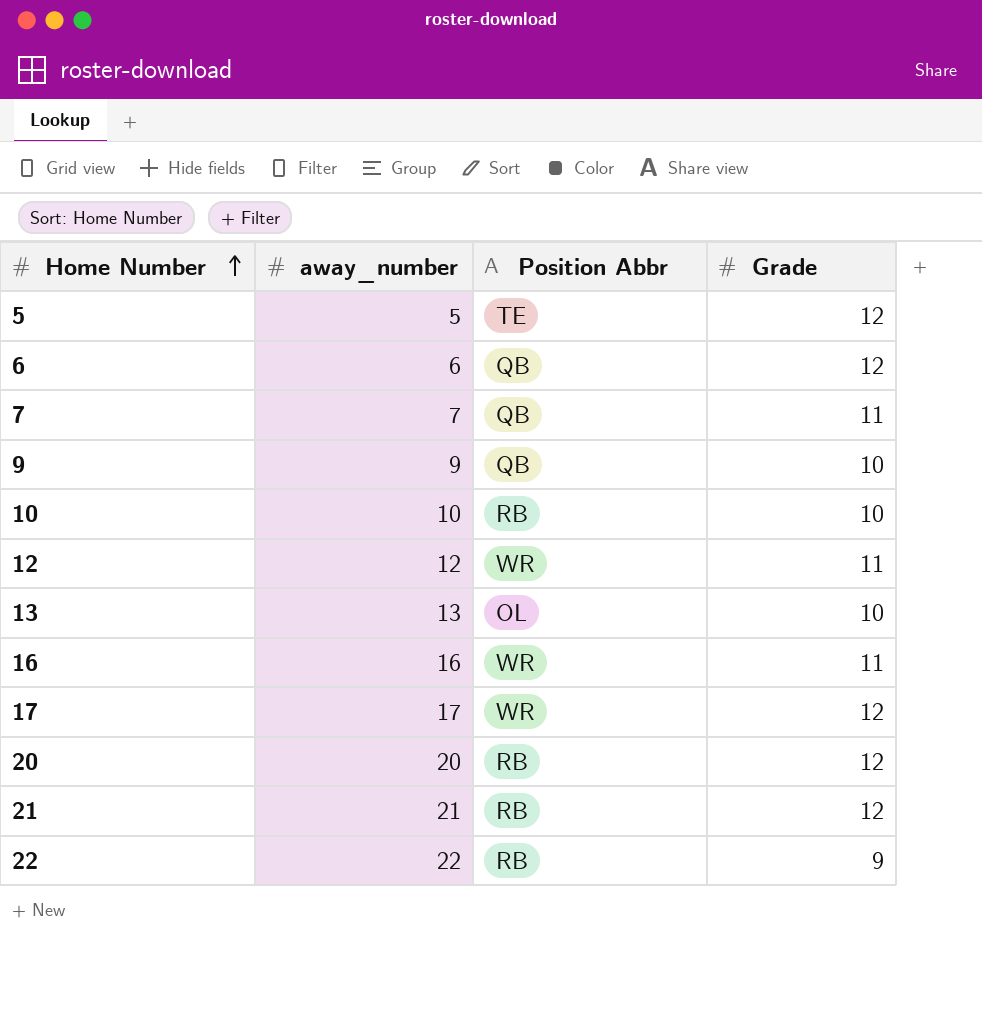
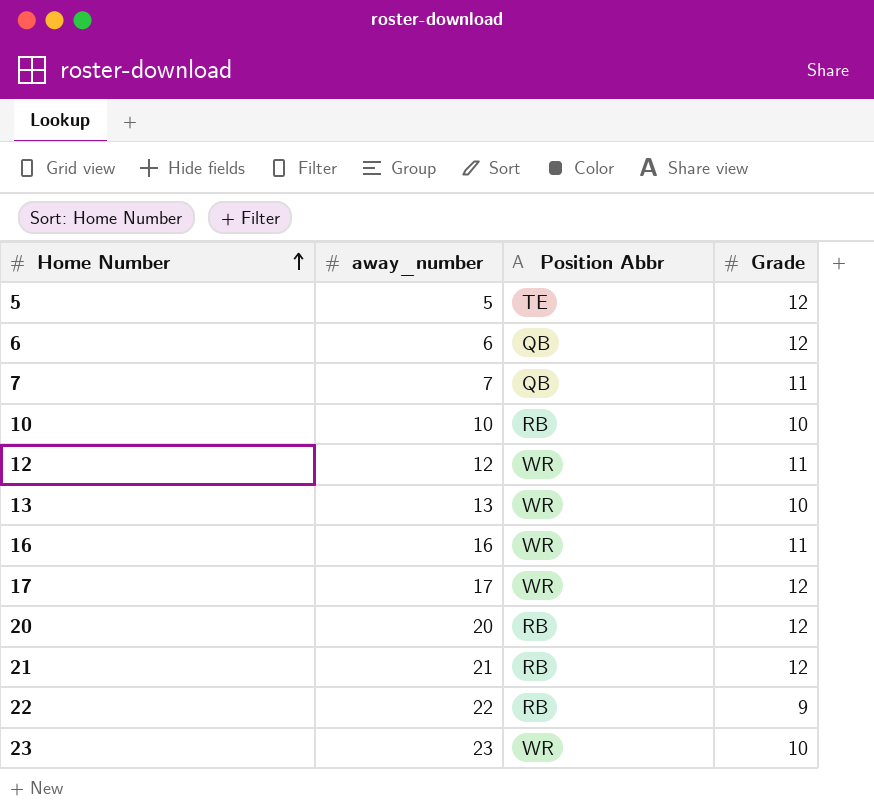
row 9: 9 | QB | 10 -> none
13 | Position Abbr: OL -> WR
row 23: none -> 23 | WR | 10

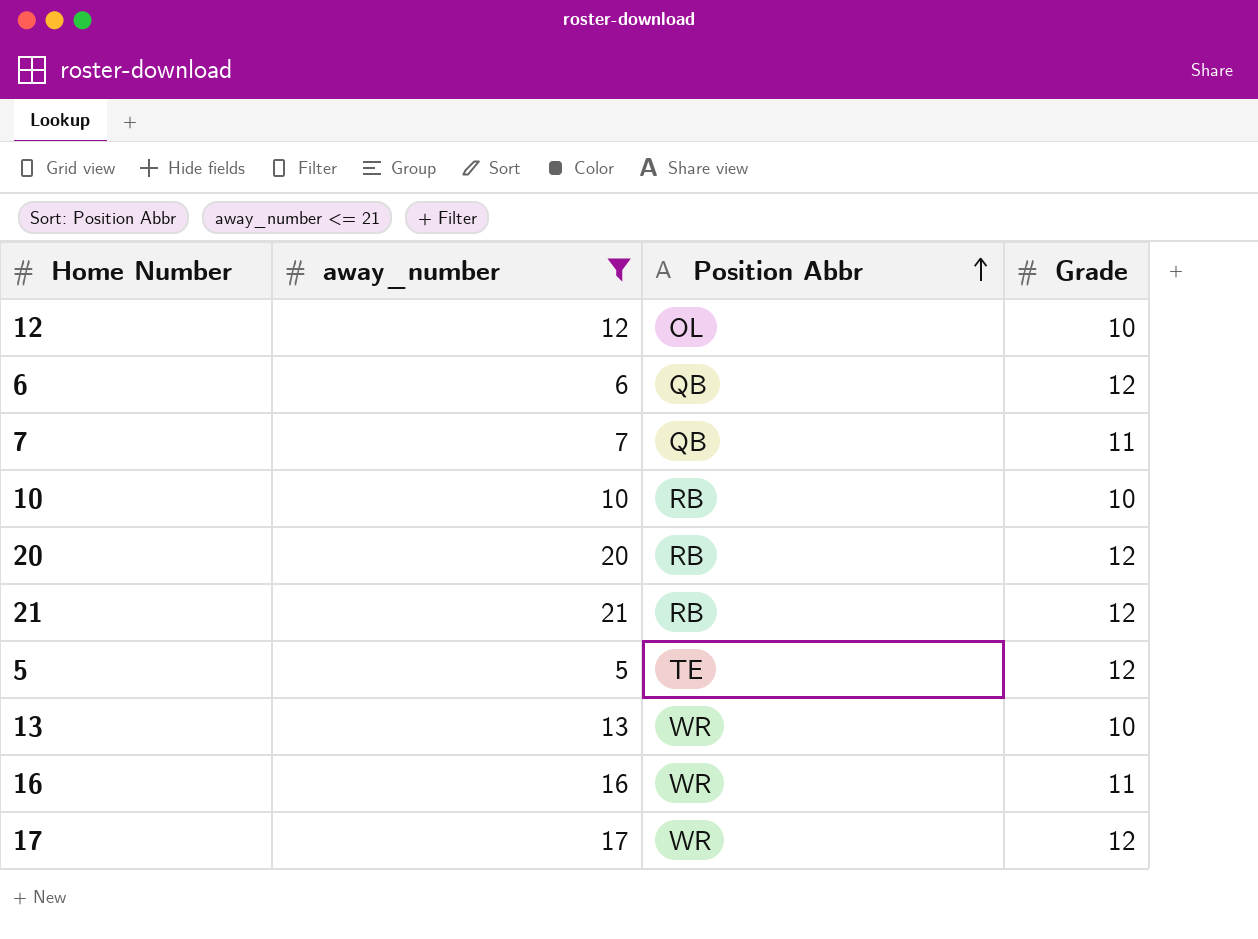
filter: none -> away_number <= 21
row order: Home Number ascending -> Position Abbr ascending
12 | Position Abbr: WR -> OL
12 | Grade: 11 -> 10

